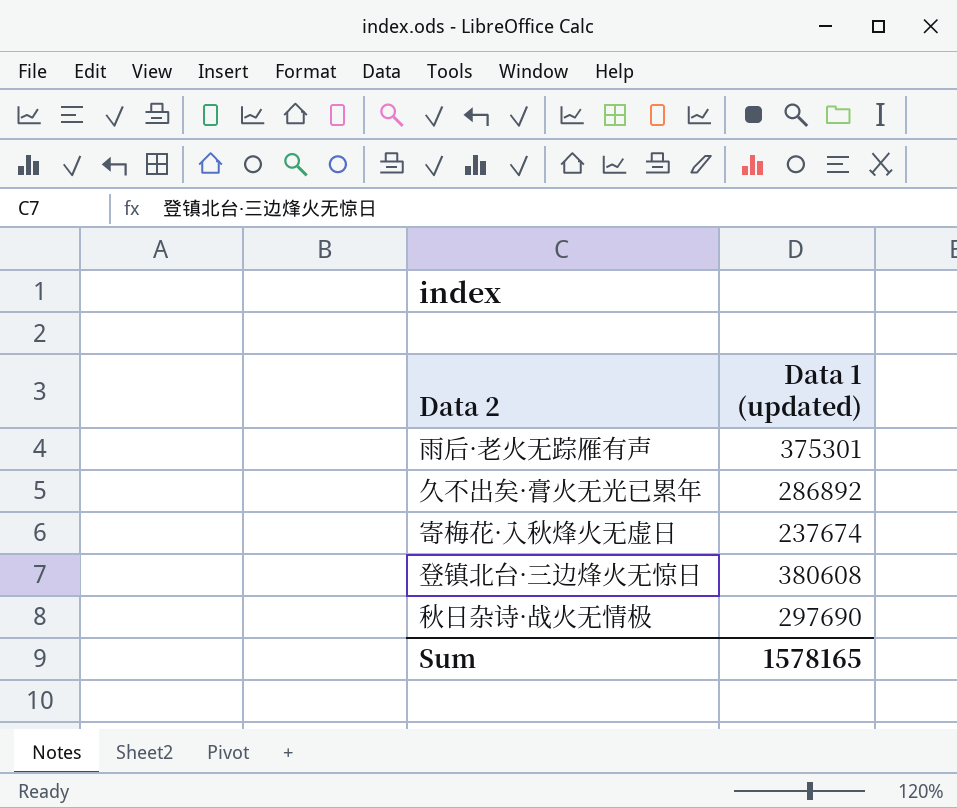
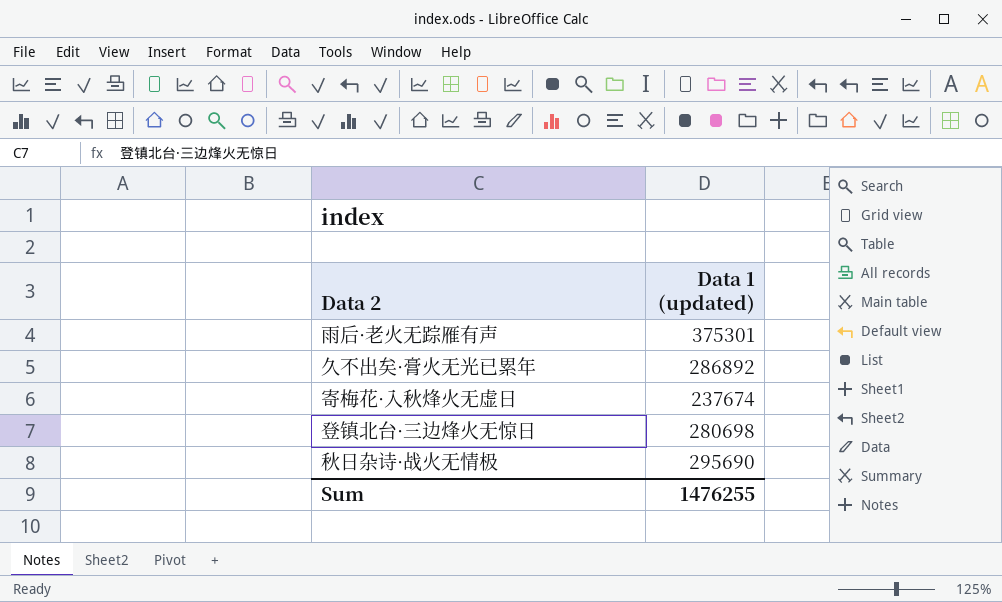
登镇北台·三边烽火无惊日 | Data 1 (updated): 380608 -> 280698
秋日杂诗·战火无情极 | Data 1 (updated): 297690 -> 295690
Sum | Data 1 (updated): 1578165 -> 1476255

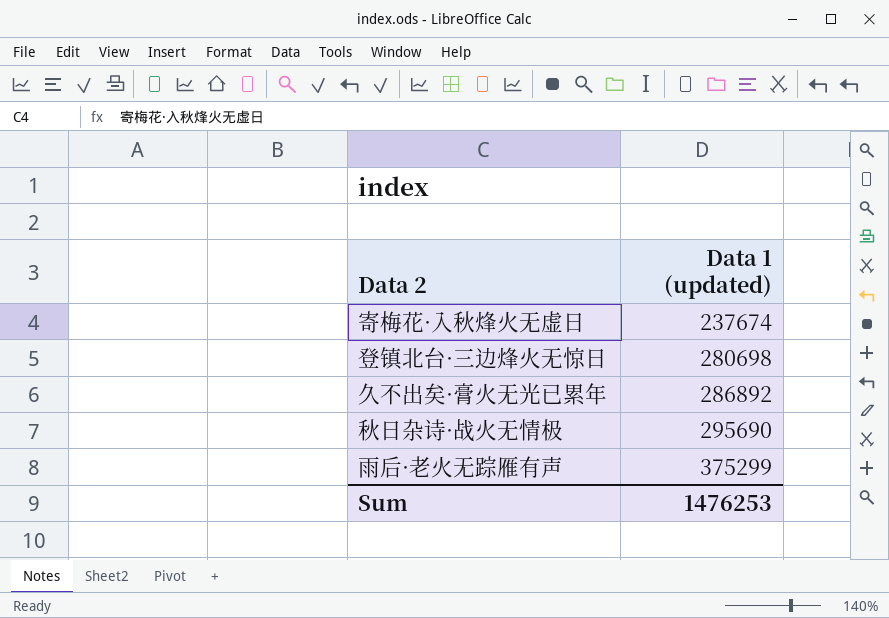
row order: none -> Data 1 (updated) ascending
雨后·老火无踪雁有声 | Data 1 (updated): 375301 -> 375299
Sum | Data 1 (updated): 1476255 -> 1476253

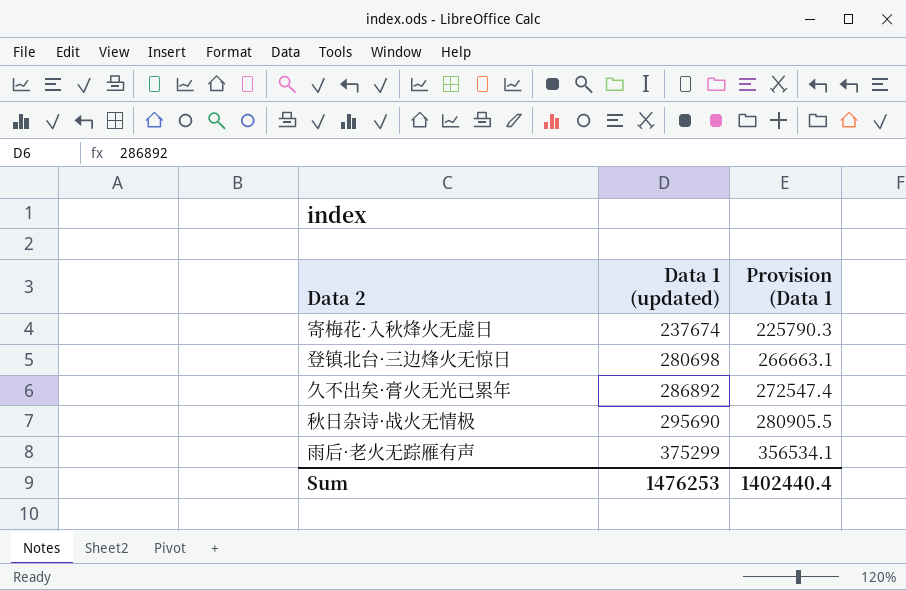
column Provision (Data 1 | formula: none -> [Data 1 (updated)] * 0.95

